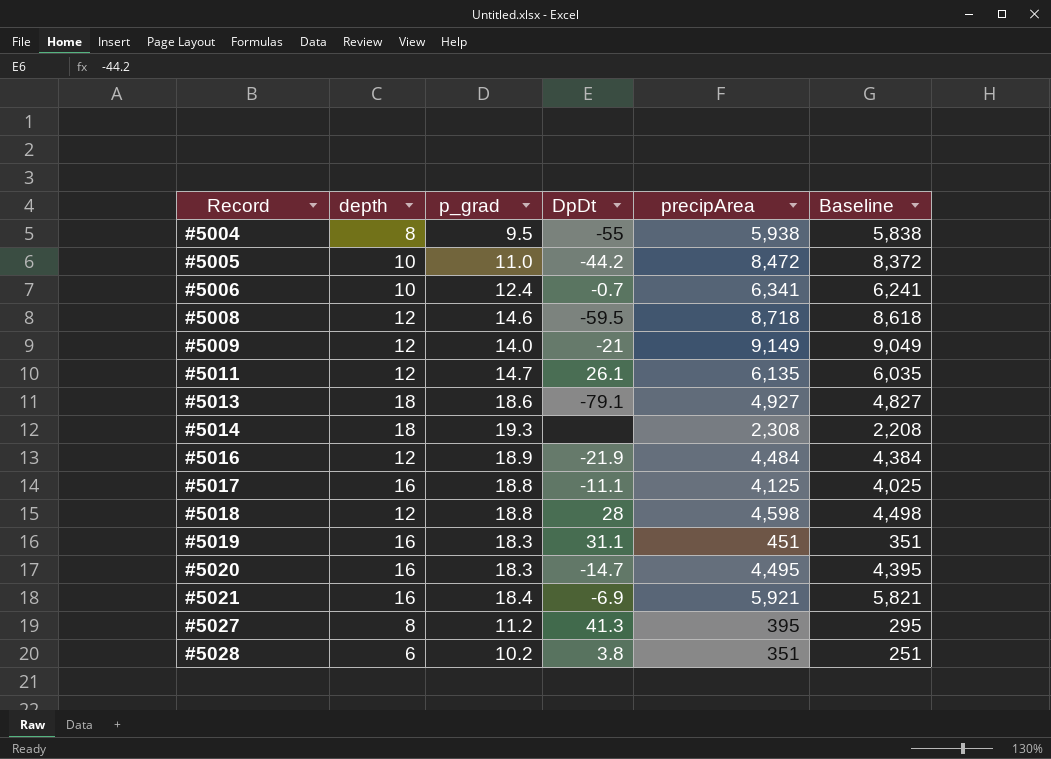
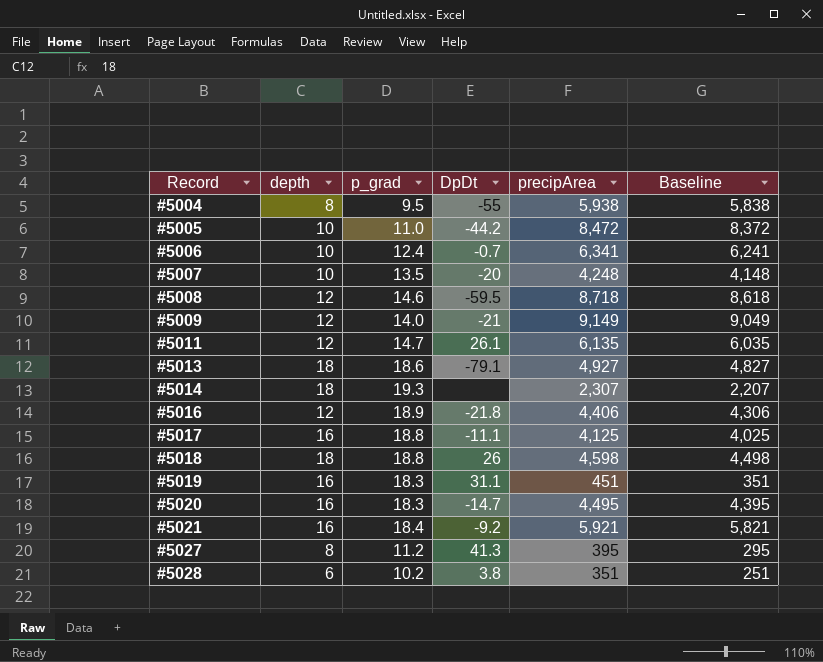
row #5007: none -> 10 | 13.5 | -20 | 4,248 | 4,148
#5014 | precipArea: 2,308 -> 2,307
#5014 | Baseline: 2,208 -> 2,207
#5016 | DpDt: -21.9 -> -21.8
#5016 | precipArea: 4,484 -> 4,406
#5016 | Baseline: 4,384 -> 4,306
#5018 | depth: 12 -> 18
#5018 | DpDt: 28 -> 26
#5021 | DpDt: -6.9 -> -9.2

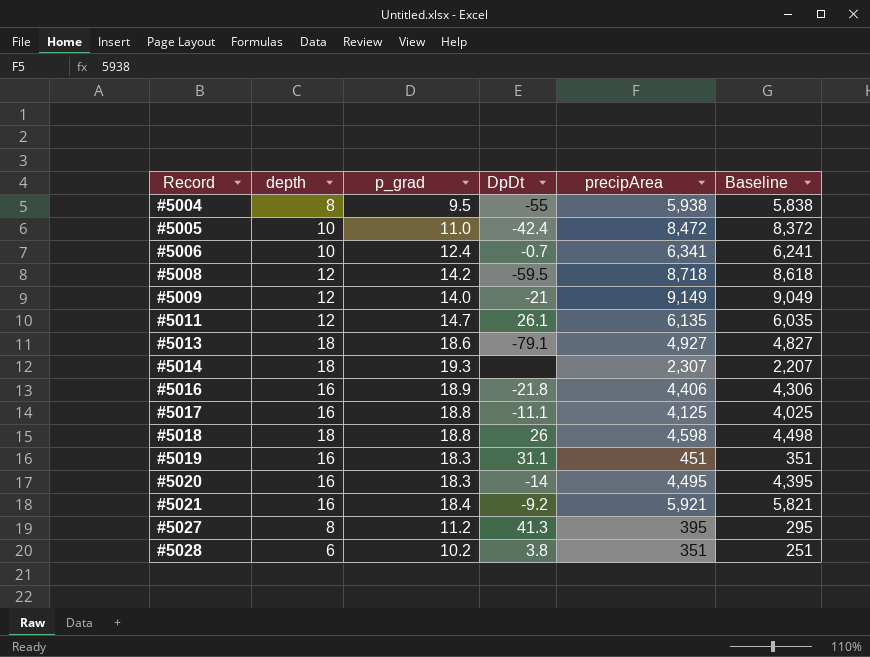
row #5007: 10 | 13.5 | -20 | 4,248 | 4,148 -> none
#5005 | DpDt: -44.2 -> -42.4
#5008 | p_grad: 14.6 -> 14.2
#5016 | depth: 12 -> 16
#5020 | DpDt: -14.7 -> -14

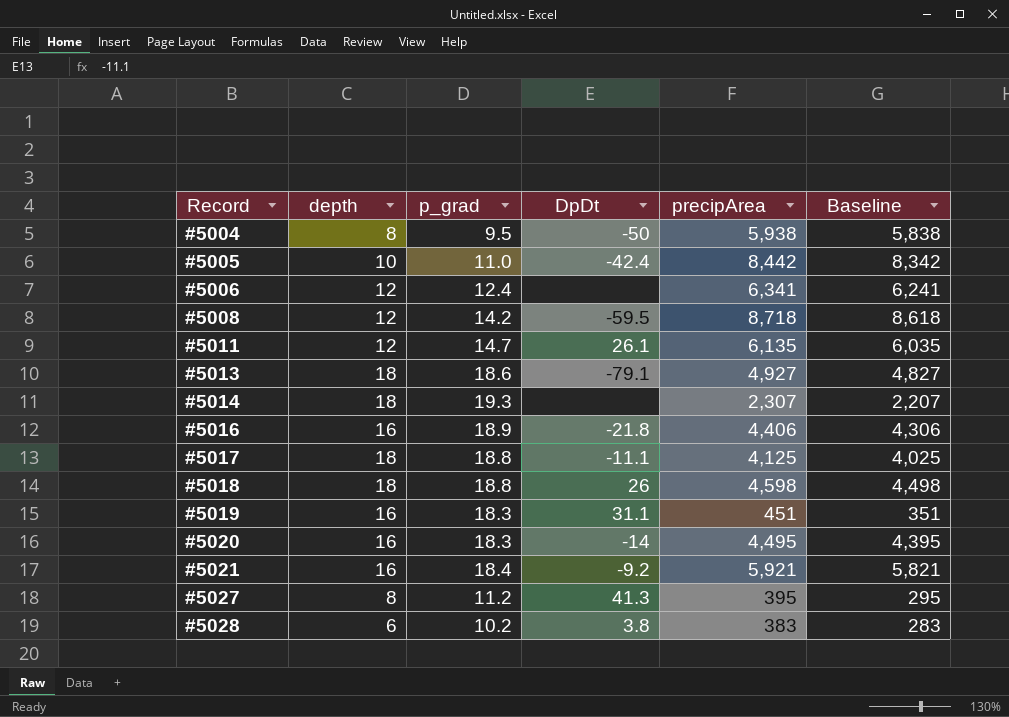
row #5009: 12 | 14.0 | -21 | 9,149 | 9,049 -> none
#5004 | DpDt: -55 -> -50
#5005 | precipArea: 8,472 -> 8,442
#5005 | Baseline: 8,372 -> 8,342
#5006 | depth: 10 -> 12
#5006 | DpDt: -0.7 -> none
#5017 | depth: 16 -> 18
#5028 | precipArea: 351 -> 383
#5028 | Baseline: 251 -> 283

